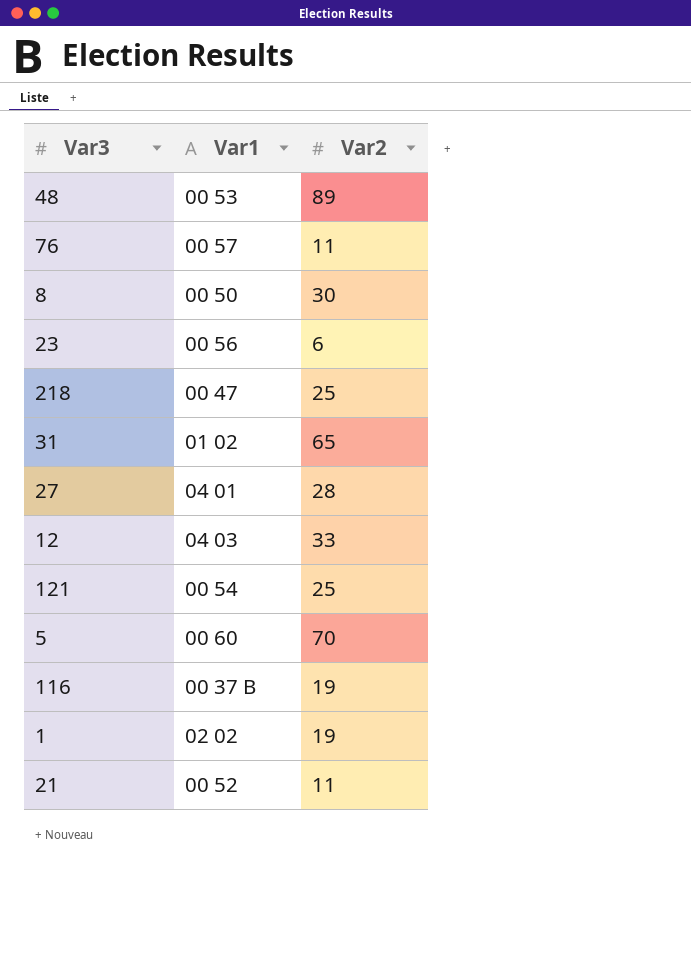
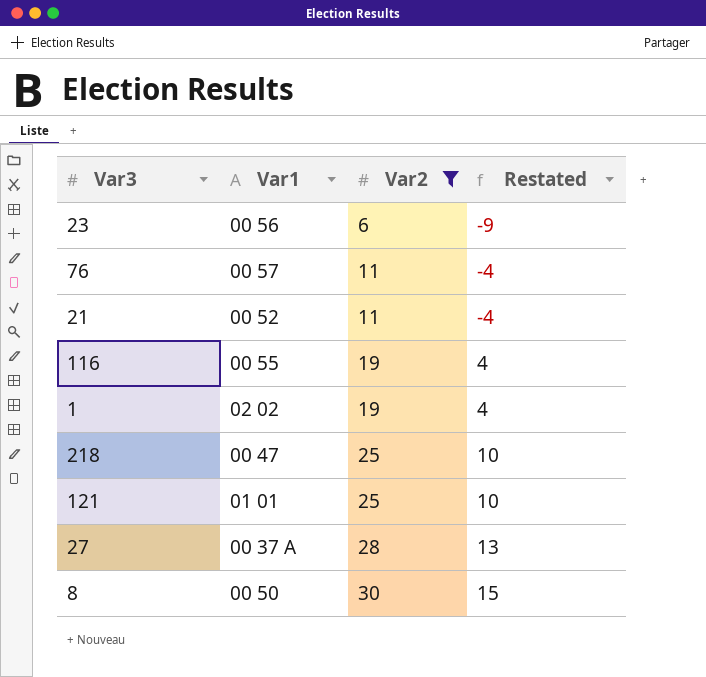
filter: none -> Var2 <= 30
row order: none -> Var2 ascending
column Restated | formula: none -> [Var2] - 15
116 | Var1: 00 37 B -> 00 55
121 | Var1: 00 54 -> 01 01
27 | Var1: 04 01 -> 00 37 A

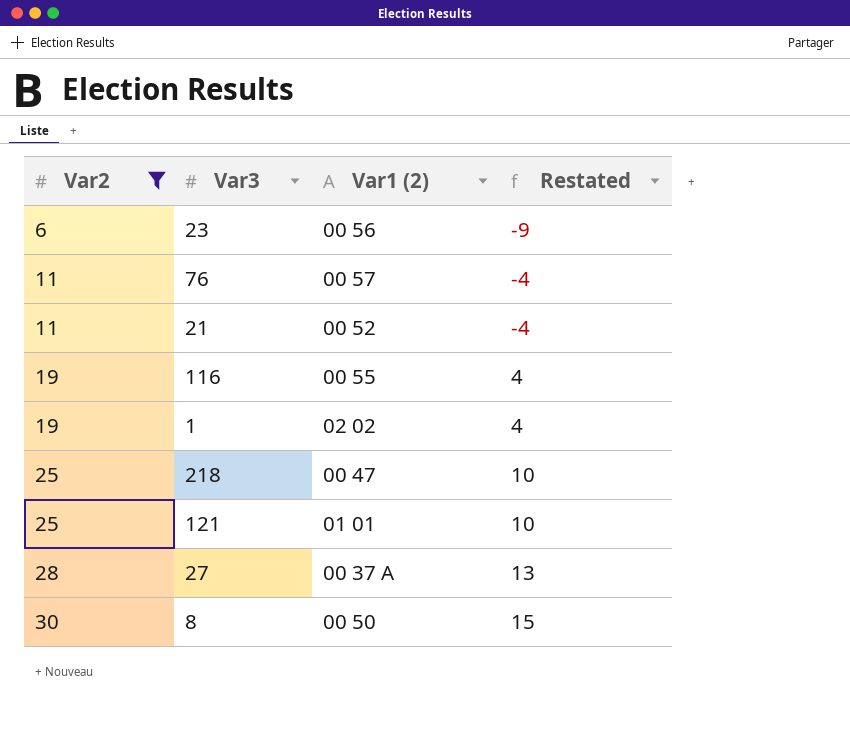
column Var2 | position: 3 -> 1
column name: Var1 -> Var1 (2)

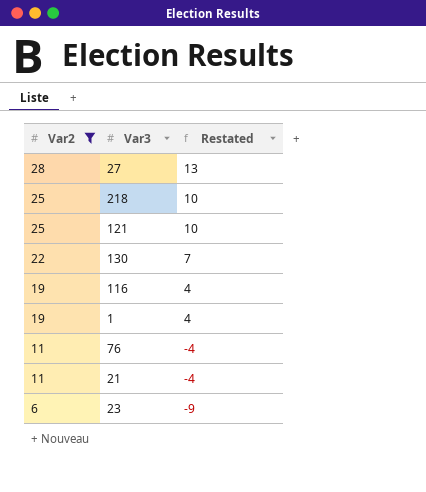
row order: Var2 ascending -> Var2 descending
column Var1 (2) | position: 3 -> none
row 8: 30 | 00 50 | 15 -> none
row 130: none -> 22 | 7

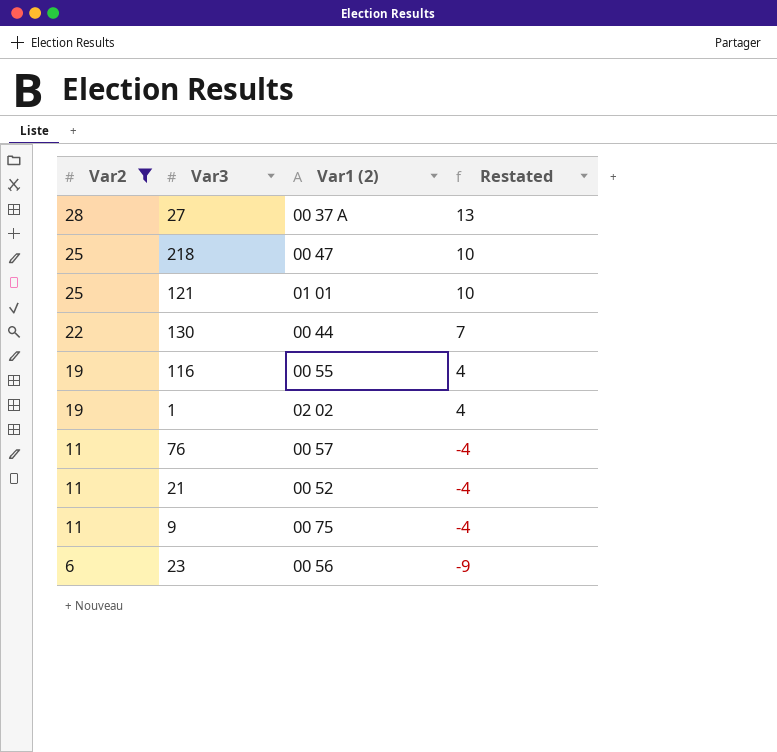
column Var1 (2) | position: none -> 3
row 9: none -> 11 | 00 75 | -4

